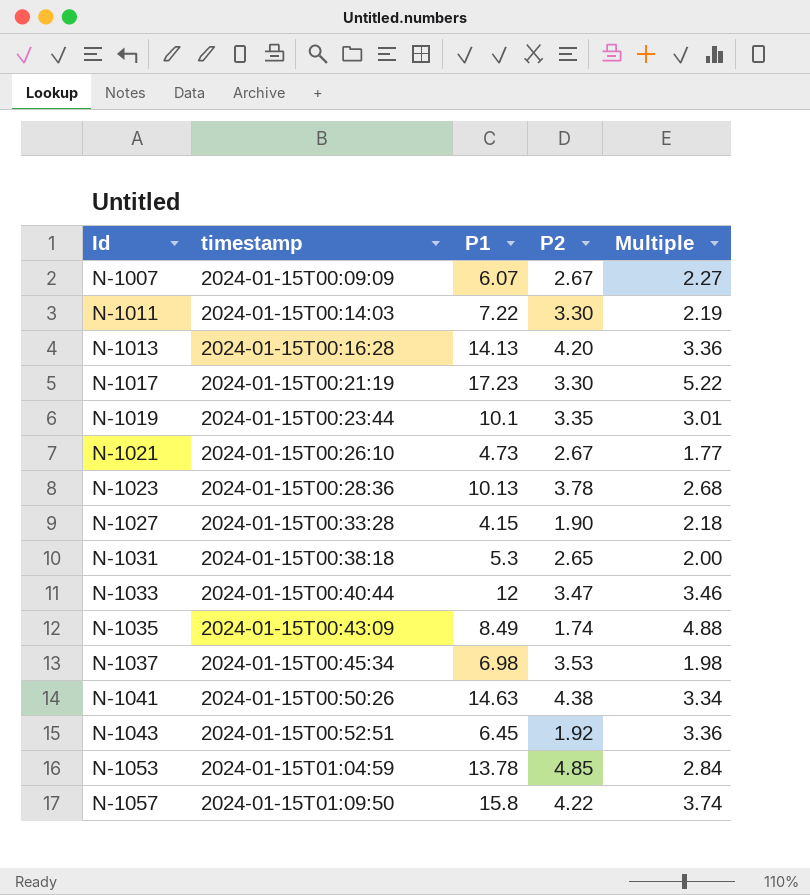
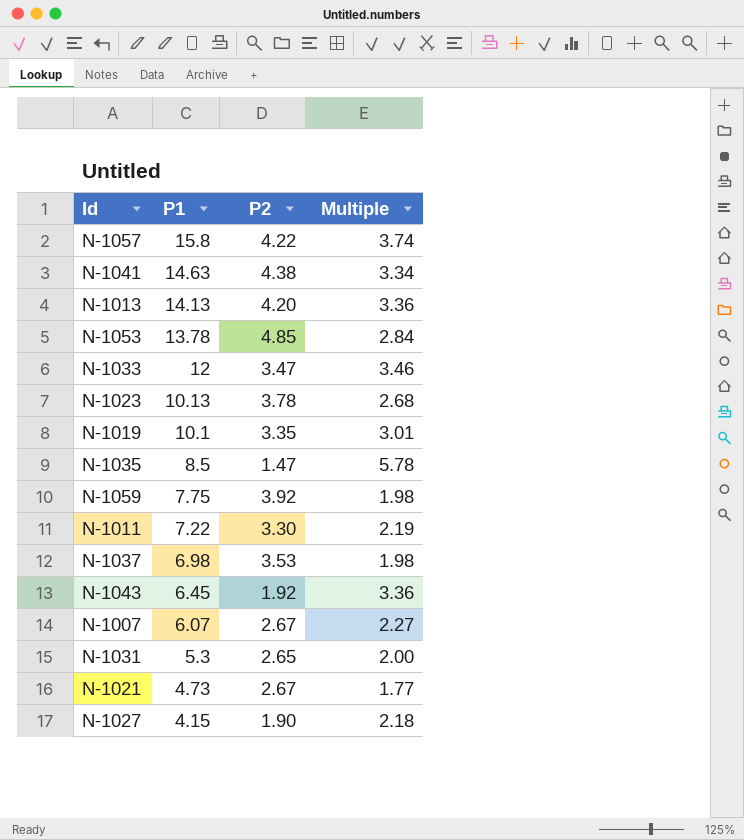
row order: Id ascending -> P1 descending
column timestamp | position: 2 -> none
row N-1017: 2024-01-15T00:21:19 | 17.23 | 3.30 | 5.22 -> none
N-1035 | P1: 8.49 -> 8.5
N-1035 | P2: 1.74 -> 1.47
N-1035 | Multiple: 4.88 -> 5.78
row N-1059: none -> 7.75 | 3.92 | 1.98

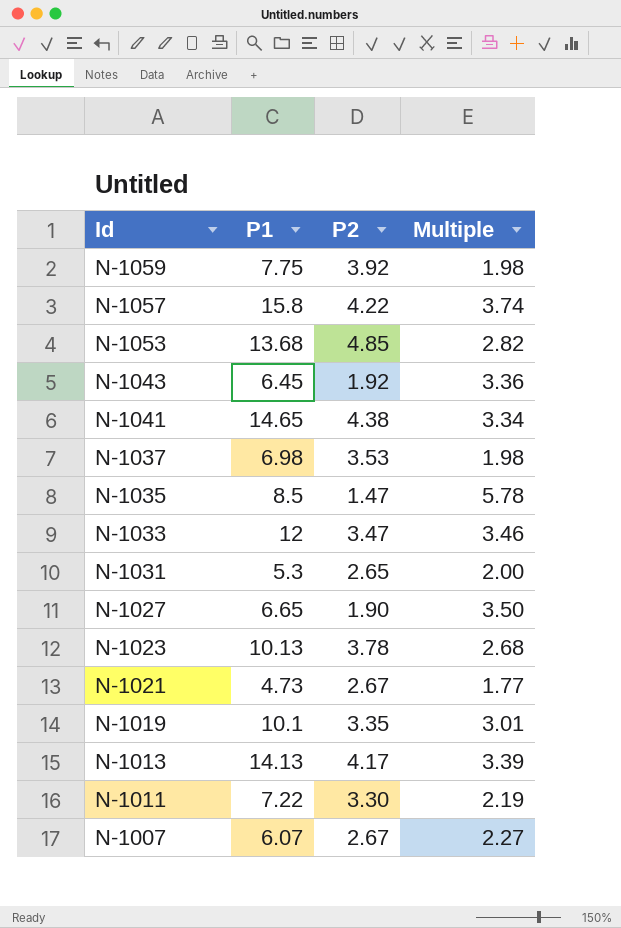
row order: P1 descending -> Id descending
N-1053 | P1: 13.78 -> 13.68
N-1053 | Multiple: 2.84 -> 2.82
N-1041 | P1: 14.63 -> 14.65
N-1027 | P1: 4.15 -> 6.65
N-1027 | Multiple: 2.18 -> 3.50
N-1013 | P2: 4.20 -> 4.17
N-1013 | Multiple: 3.36 -> 3.39

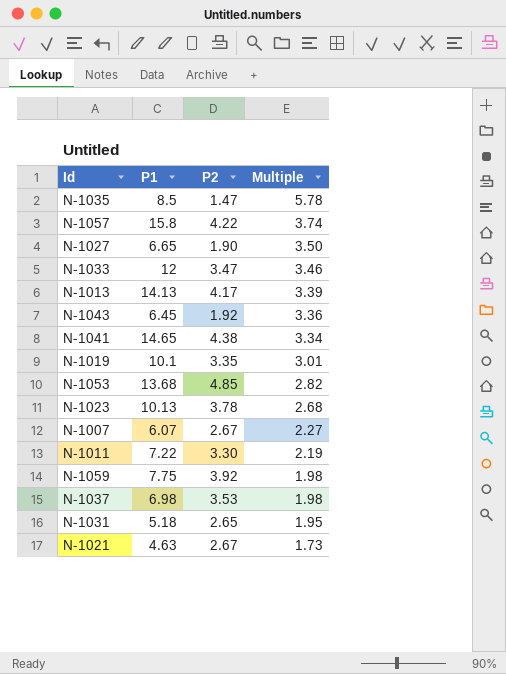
row order: Id descending -> Multiple descending
N-1031 | P1: 5.3 -> 5.18
N-1031 | Multiple: 2.00 -> 1.95
N-1021 | P1: 4.73 -> 4.63
N-1021 | Multiple: 1.77 -> 1.73

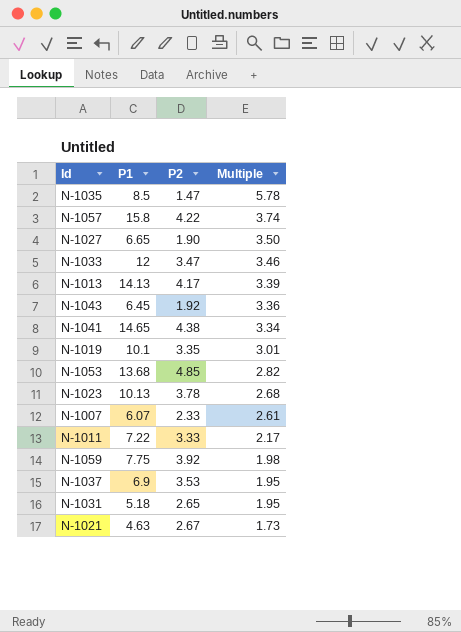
N-1007 | P2: 2.67 -> 2.33
N-1007 | Multiple: 2.27 -> 2.61
N-1011 | P2: 3.30 -> 3.33
N-1011 | Multiple: 2.19 -> 2.17
N-1037 | P1: 6.98 -> 6.9
N-1037 | Multiple: 1.98 -> 1.95

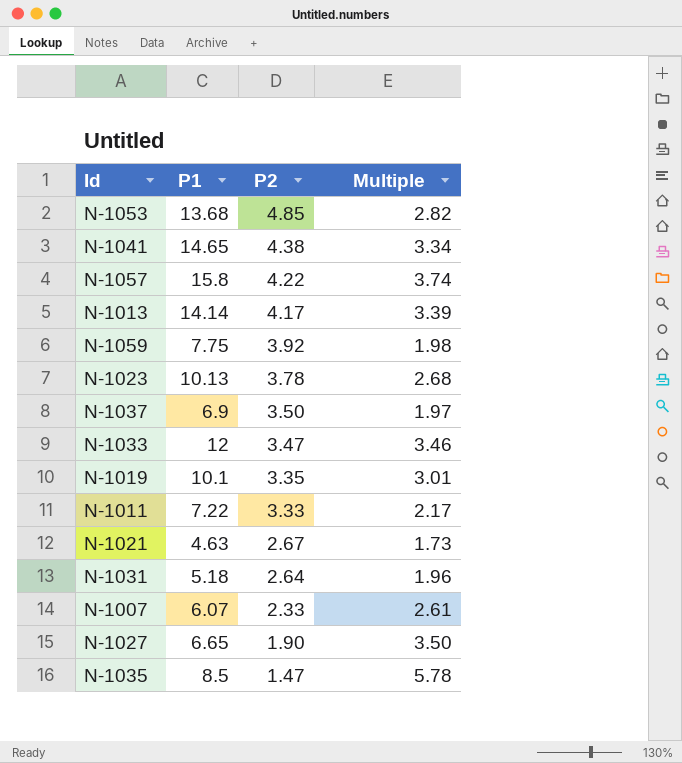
row order: Multiple descending -> P2 descending
row N-1043: 6.45 | 1.92 | 3.36 -> none
N-1013 | P1: 14.13 -> 14.14
N-1037 | P2: 3.53 -> 3.50
N-1037 | Multiple: 1.95 -> 1.97
N-1031 | P2: 2.65 -> 2.64
N-1031 | Multiple: 1.95 -> 1.96

